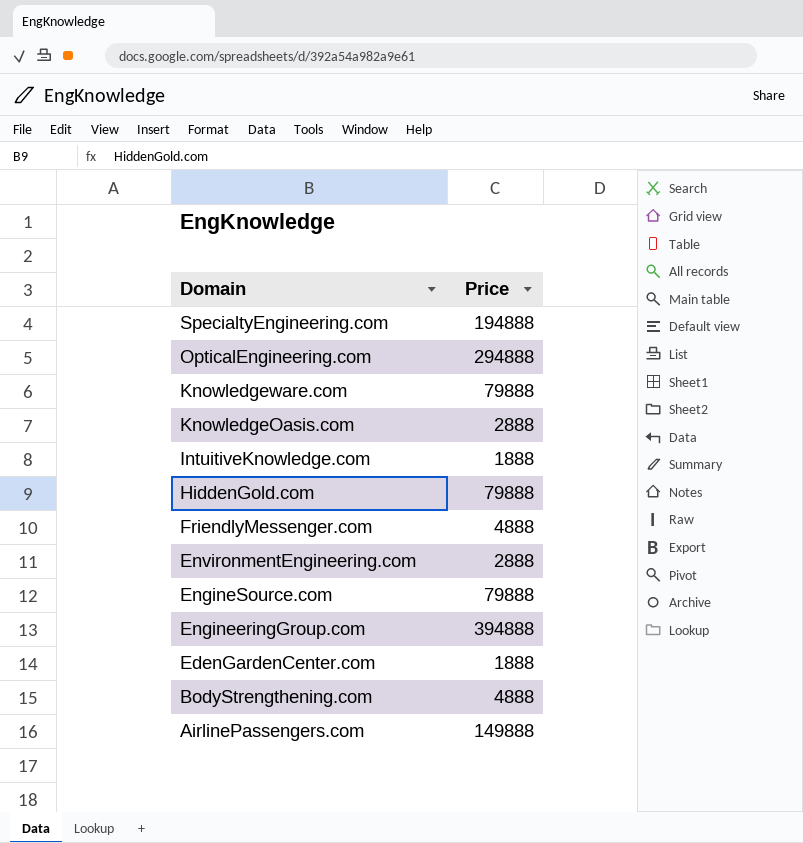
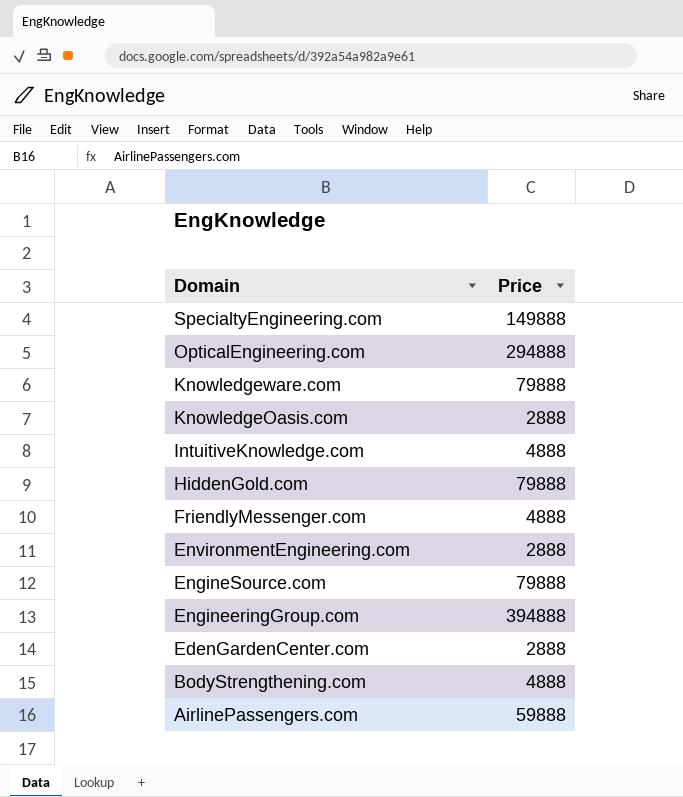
SpecialtyEngineering.com | Price: 194888 -> 149888
IntuitiveKnowledge.com | Price: 1888 -> 4888
EdenGardenCenter.com | Price: 1888 -> 2888
AirlinePassengers.com | Price: 149888 -> 59888

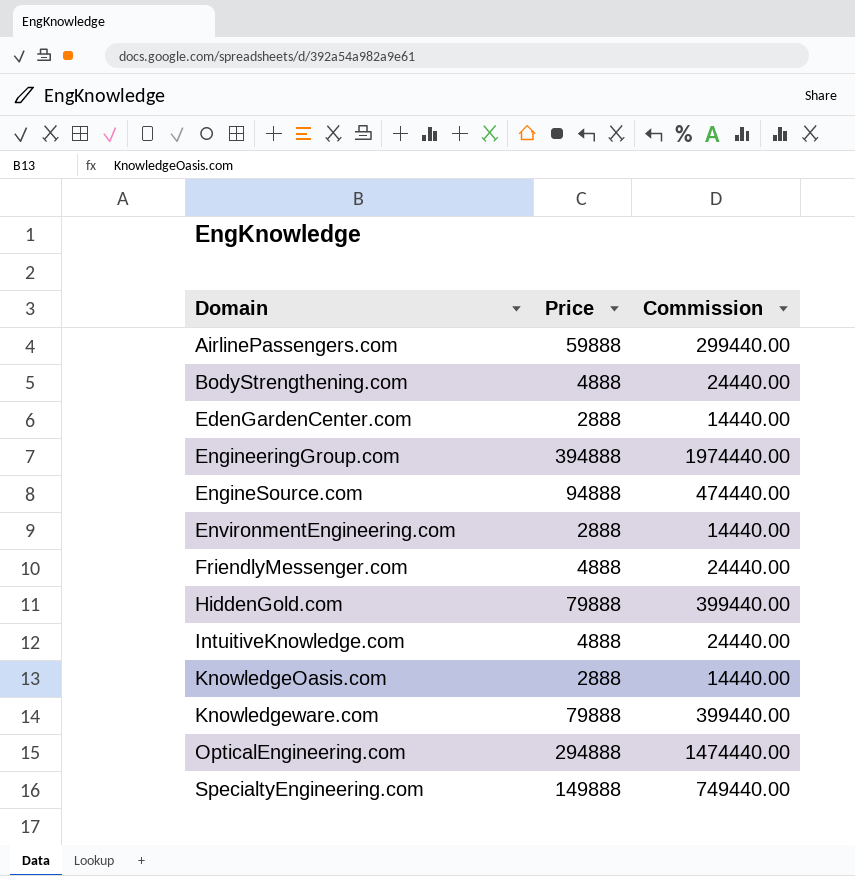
row order: Domain descending -> Domain ascending
column Commission | formula: none -> [Price] * 5
EngineSource.com | Price: 79888 -> 94888

